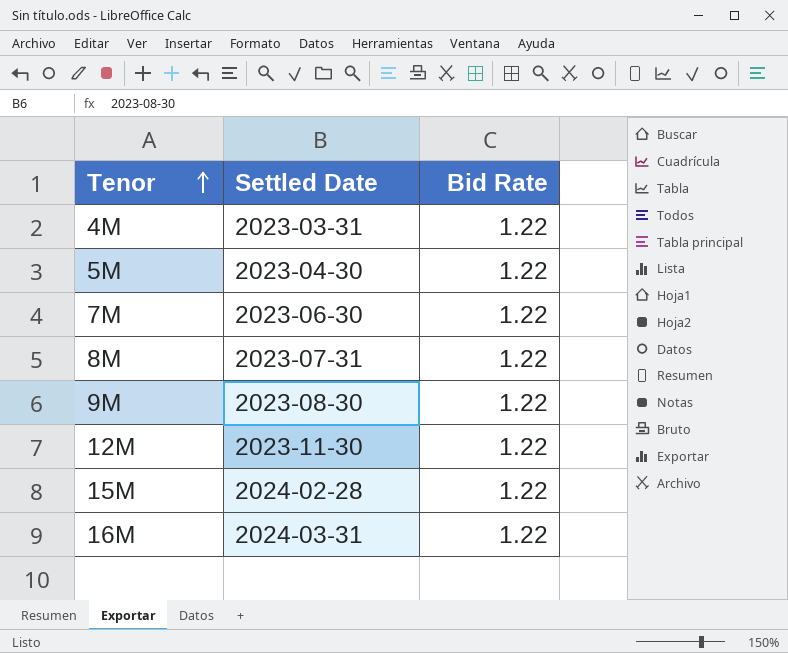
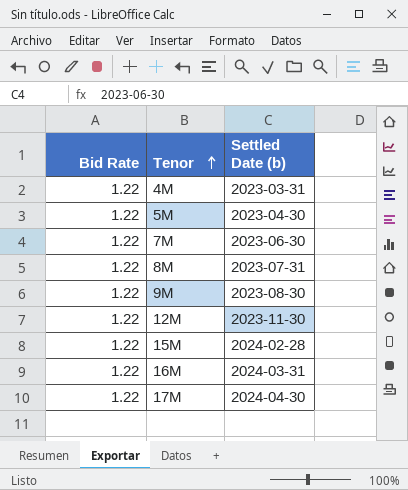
column Bid Rate | position: 3 -> 1
column name: Settled Date -> Settled Date (b)
row 17M: none -> 1.22 | 2024-04-30

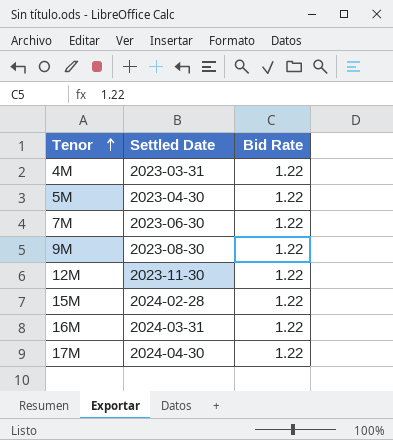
column name: Settled Date (b) -> Settled Date
column Bid Rate | position: 1 -> 3
row 8M: 1.22 | 2023-07-31 -> none

